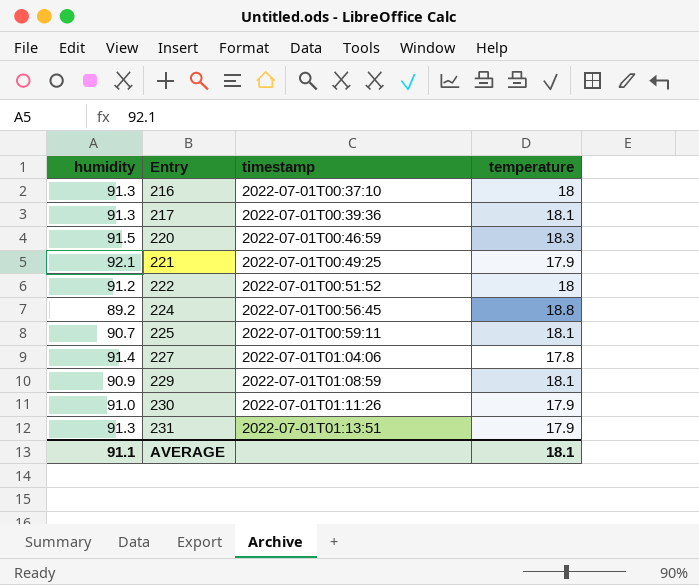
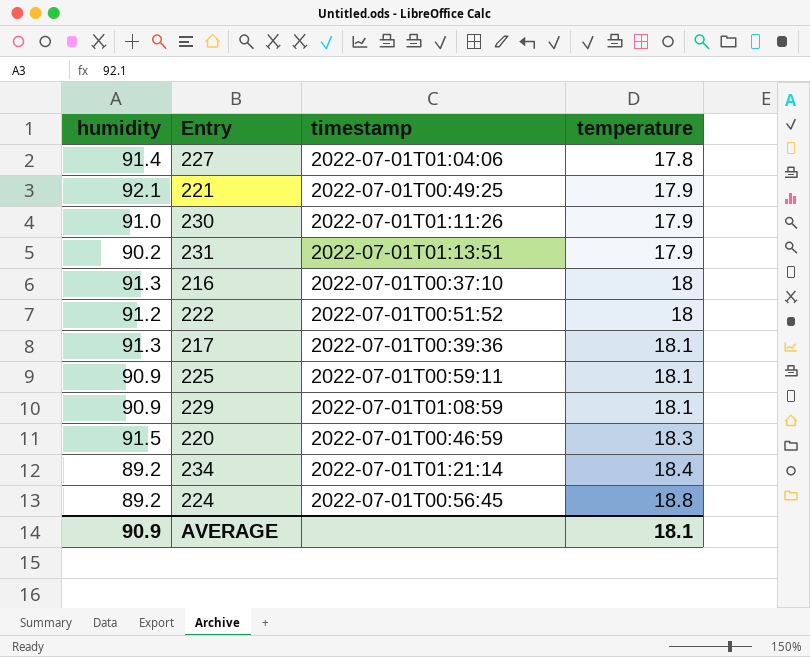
row order: Entry ascending -> temperature ascending
231 | humidity: 91.3 -> 90.2
225 | humidity: 90.7 -> 90.9
row 234: none -> 89.2 | 2022-07-01T01:21:14 | 18.4
AVERAGE | humidity: 91.1 -> 90.9

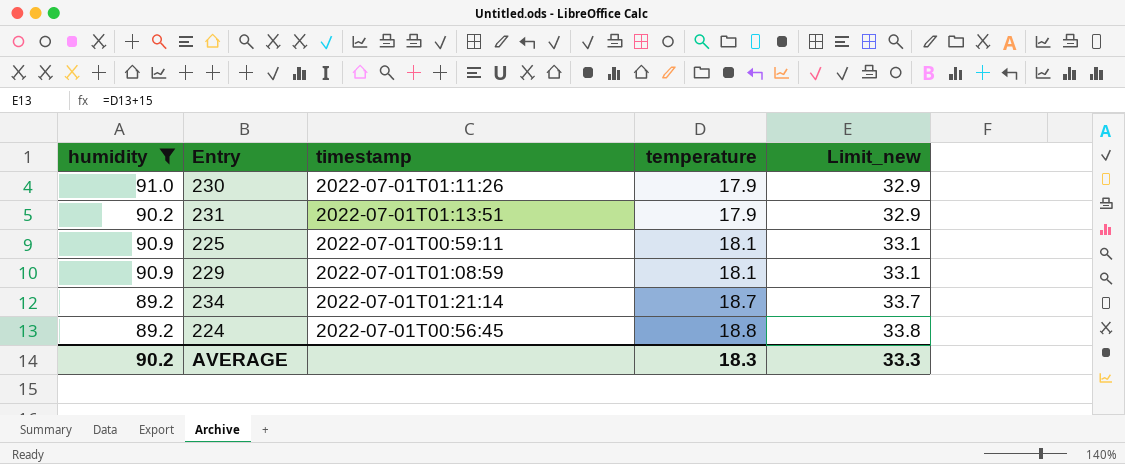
filter: none -> humidity <= 91.0
column Limit_new | formula: none -> [temperature] + 15
234 | temperature: 18.4 -> 18.7
AVERAGE | humidity: 90.9 -> 90.2
AVERAGE | temperature: 18.1 -> 18.3

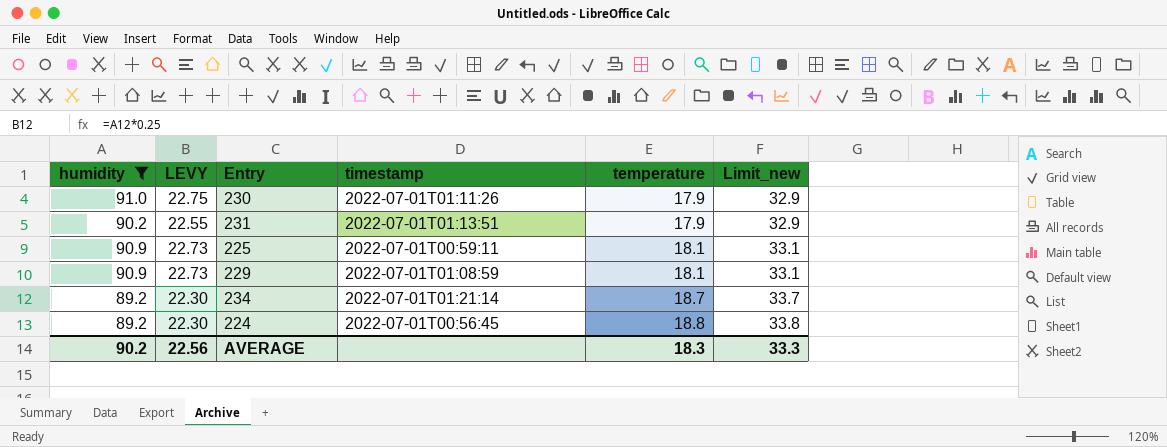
column LEVY | formula: none -> [humidity] * 0.25

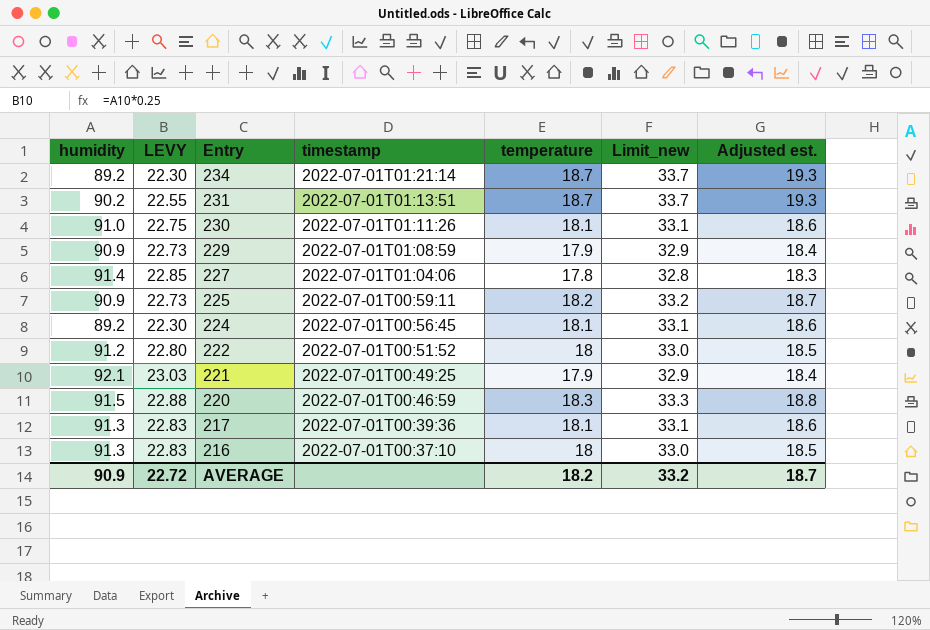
filter: humidity <= 91.0 -> none
row order: temperature ascending -> Entry descending
column Adjusted est. | formula: none -> [temperature] * 1.03
231 | temperature: 17.9 -> 18.7
231 | Limit_new: 32.9 -> 33.7
230 | temperature: 17.9 -> 18.1
230 | Limit_new: 32.9 -> 33.1
229 | temperature: 18.1 -> 17.9
229 | Limit_new: 33.1 -> 32.9
225 | temperature: 18.1 -> 18.2
225 | Limit_new: 33.1 -> 33.2
224 | temperature: 18.8 -> 18.1
224 | Limit_new: 33.8 -> 33.1
AVERAGE | humidity: 90.2 -> 90.9
AVERAGE | LEVY: 22.56 -> 22.72
AVERAGE | temperature: 18.3 -> 18.2
AVERAGE | Limit_new: 33.3 -> 33.2

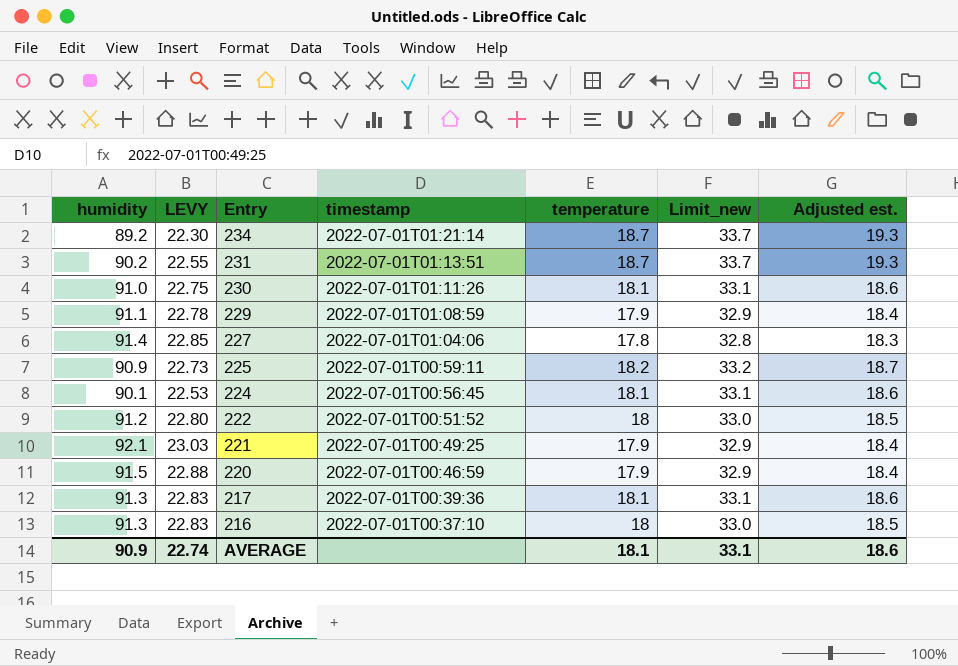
229 | humidity: 90.9 -> 91.1
229 | LEVY: 22.73 -> 22.78
224 | humidity: 89.2 -> 90.1
224 | LEVY: 22.30 -> 22.53
220 | temperature: 18.3 -> 17.9
220 | Limit_new: 33.3 -> 32.9
220 | Adjusted est.: 18.8 -> 18.4
AVERAGE | LEVY: 22.72 -> 22.74
AVERAGE | temperature: 18.2 -> 18.1
AVERAGE | Limit_new: 33.2 -> 33.1
AVERAGE | Adjusted est.: 18.7 -> 18.6

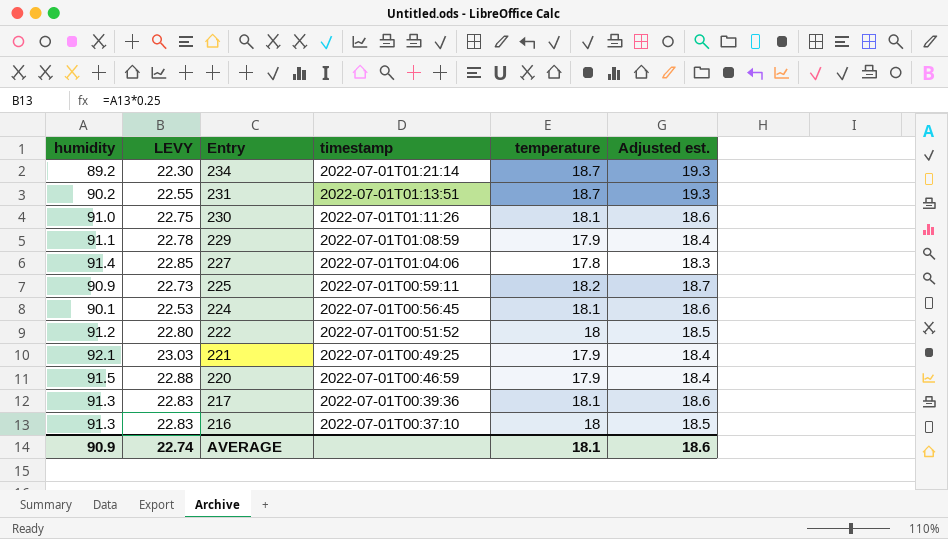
column Limit_new | formula: [temperature] + 15 -> none

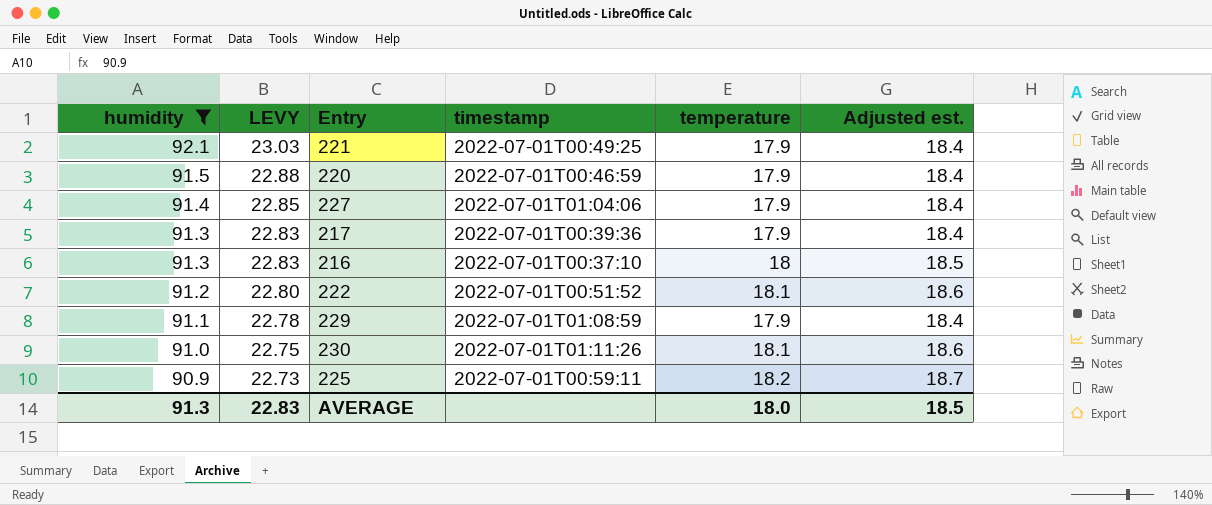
filter: none -> humidity >= 90.9
row order: Entry descending -> humidity descending
227 | temperature: 17.8 -> 17.9
227 | Adjusted est.: 18.3 -> 18.4
217 | temperature: 18.1 -> 17.9
217 | Adjusted est.: 18.6 -> 18.4
222 | temperature: 18 -> 18.1
222 | Adjusted est.: 18.5 -> 18.6
AVERAGE | humidity: 90.9 -> 91.3
AVERAGE | LEVY: 22.74 -> 22.83
AVERAGE | temperature: 18.1 -> 18.0
AVERAGE | Adjusted est.: 18.6 -> 18.5

